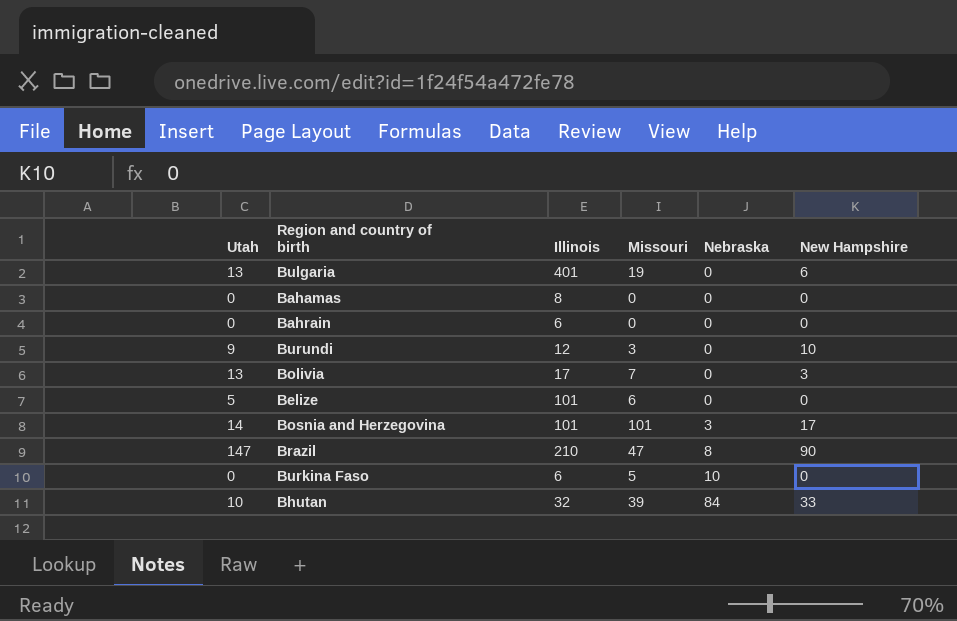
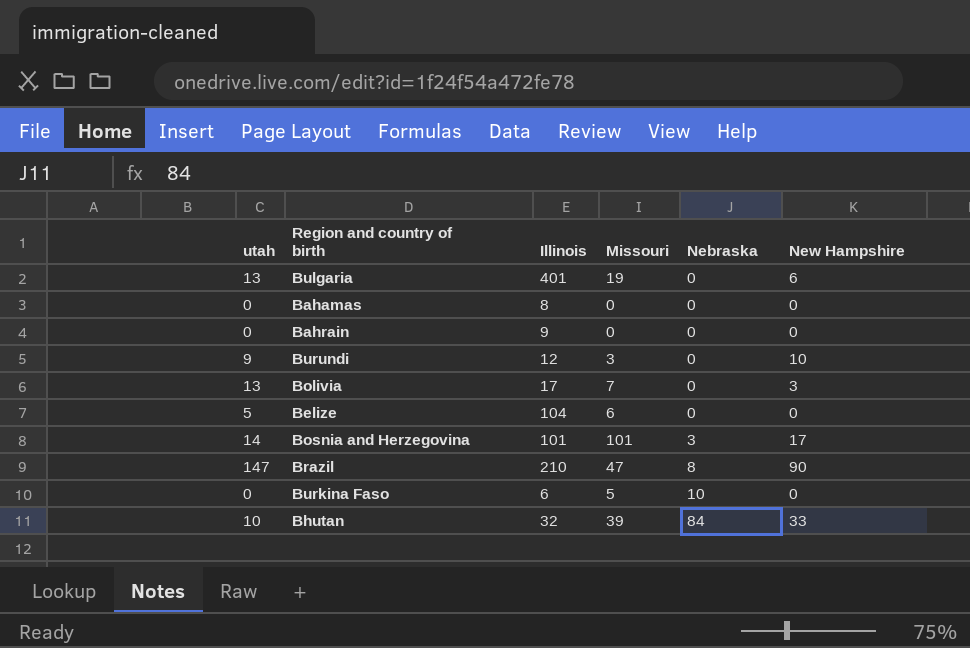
column name: Utah -> utah
Bahrain | Illinois: 6 -> 9
Belize | Illinois: 101 -> 104

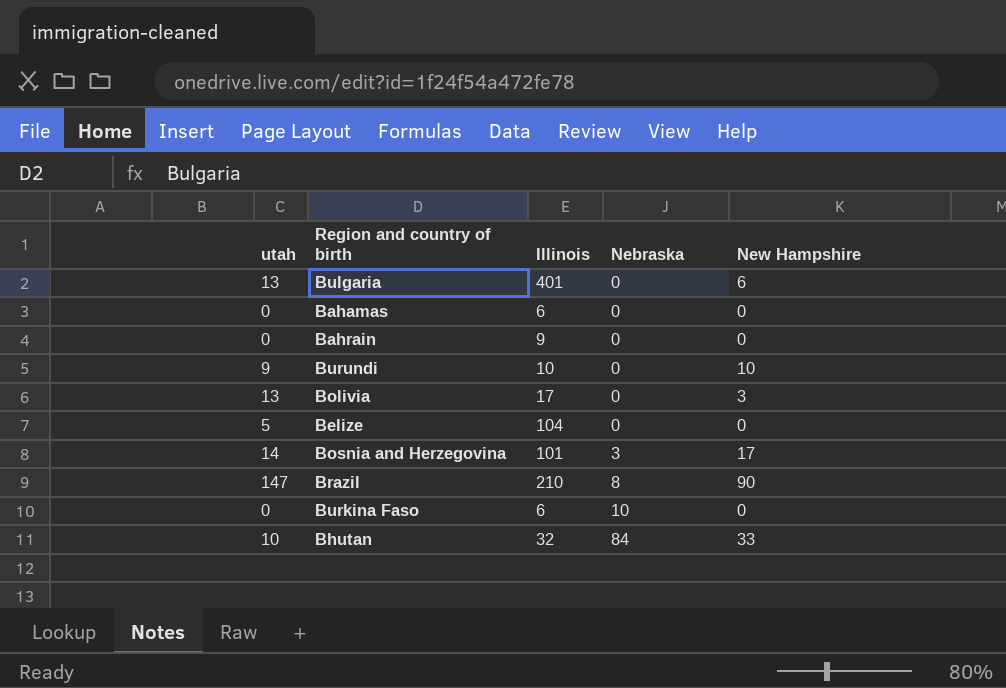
column Missouri | position: 4 -> none
Bahamas | Illinois: 8 -> 6
Burundi | Illinois: 12 -> 10

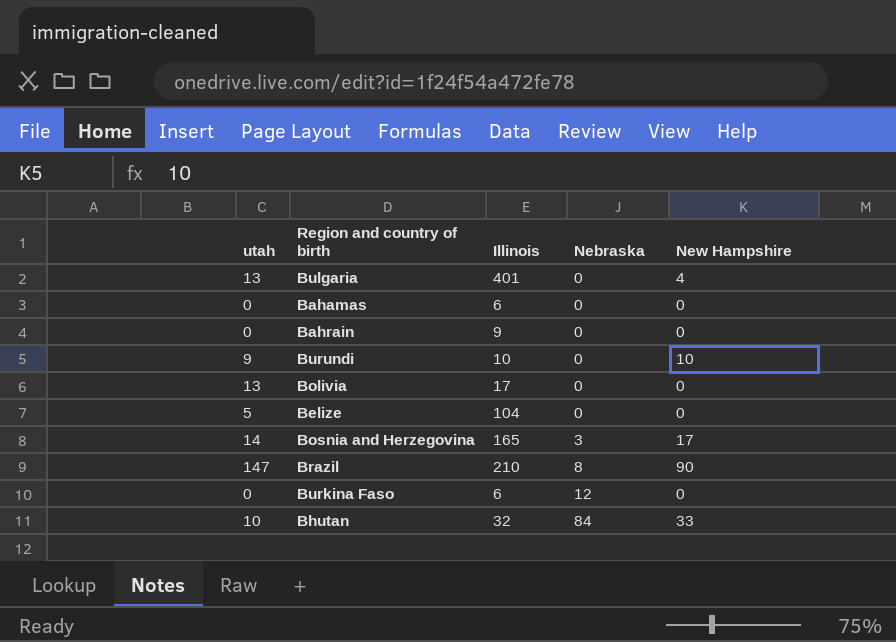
Bulgaria | New Hampshire: 6 -> 4
Bolivia | New Hampshire: 3 -> 0
Bosnia and Herzegovina | Illinois: 101 -> 165
Burkina Faso | Nebraska: 10 -> 12

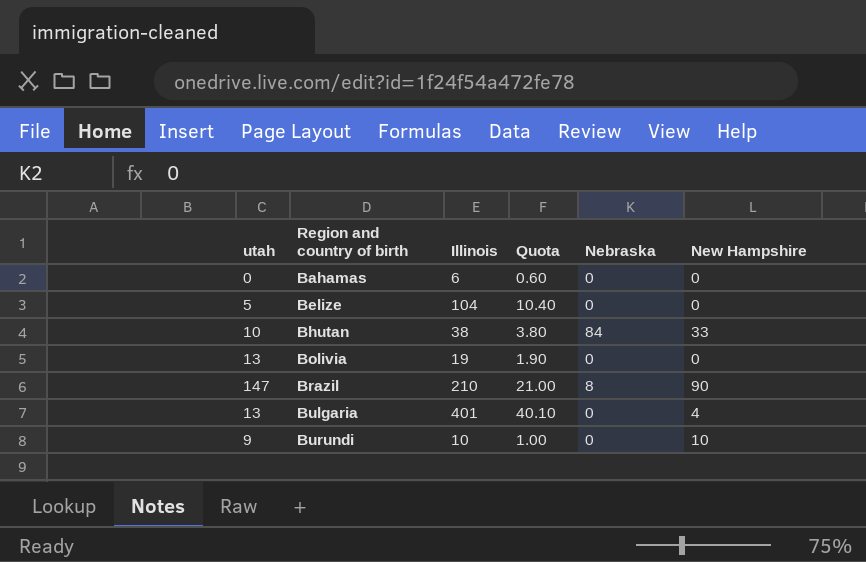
row order: Nebraska ascending -> Region and country of birth ascending
column Quota | formula: none -> [Illinois] * 0.1
row Bahrain: 0 | 9 | 0 | 0 -> none
row Bosnia and Herzegovina: 14 | 165 | 3 | 17 -> none
row Burkina Faso: 0 | 6 | 12 | 0 -> none
Bhutan | Illinois: 32 -> 38
Bolivia | Illinois: 17 -> 19

